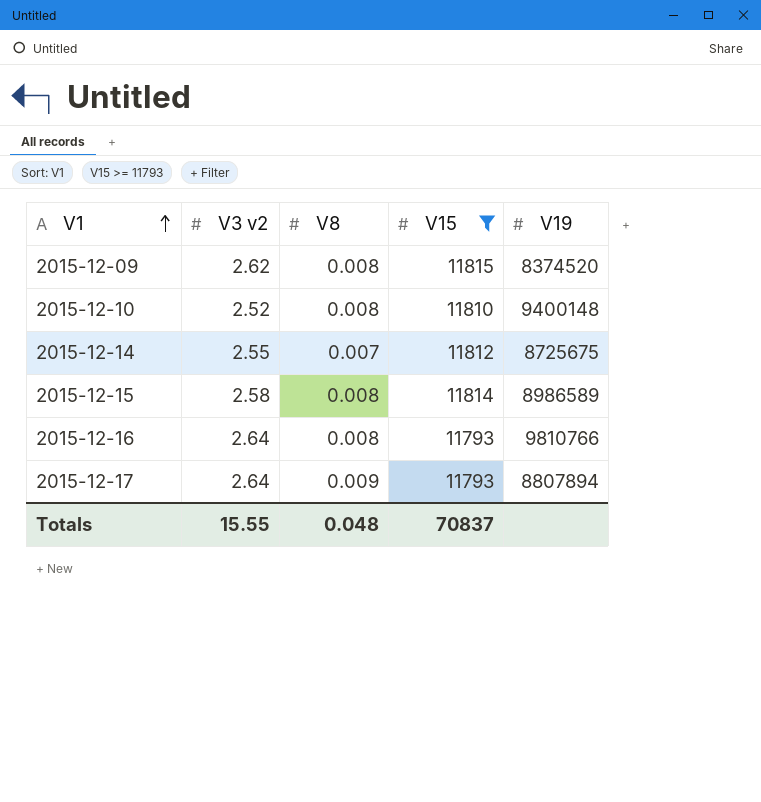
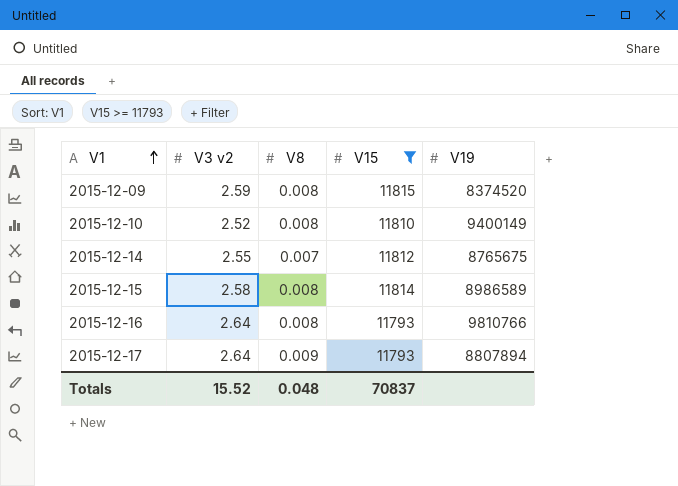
2015-12-09 | V3 v2: 2.62 -> 2.59
2015-12-10 | V19: 9400148 -> 9400149
2015-12-14 | V19: 8725675 -> 8765675
Totals | V3 v2: 15.55 -> 15.52

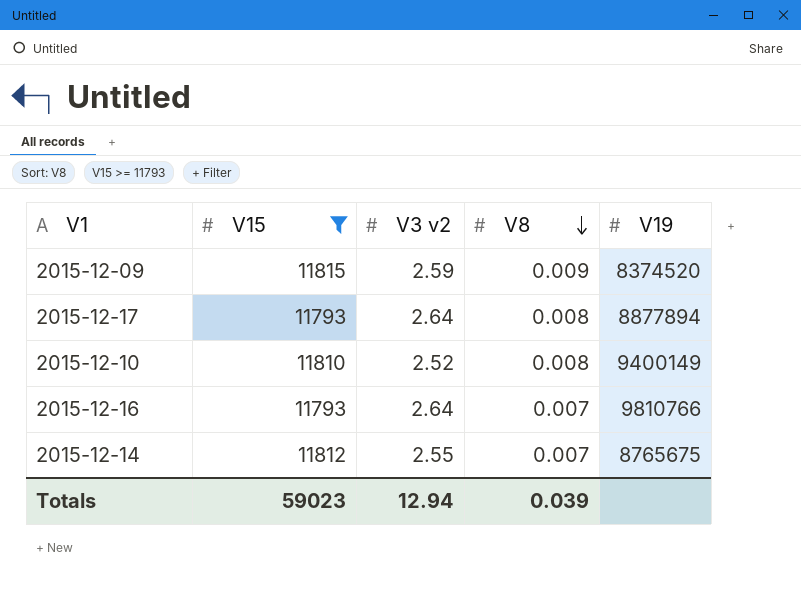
row order: V1 ascending -> V8 descending
column V15 | position: 4 -> 2
row 2015-12-15: 2.58 | 0.008 | 11814 | 8986589 -> none
2015-12-09 | V8: 0.008 -> 0.009
2015-12-17 | V8: 0.009 -> 0.008
2015-12-17 | V19: 8807894 -> 8877894
2015-12-16 | V8: 0.008 -> 0.007
Totals | V15: 70837 -> 59023
Totals | V3 v2: 15.52 -> 12.94
Totals | V8: 0.048 -> 0.039

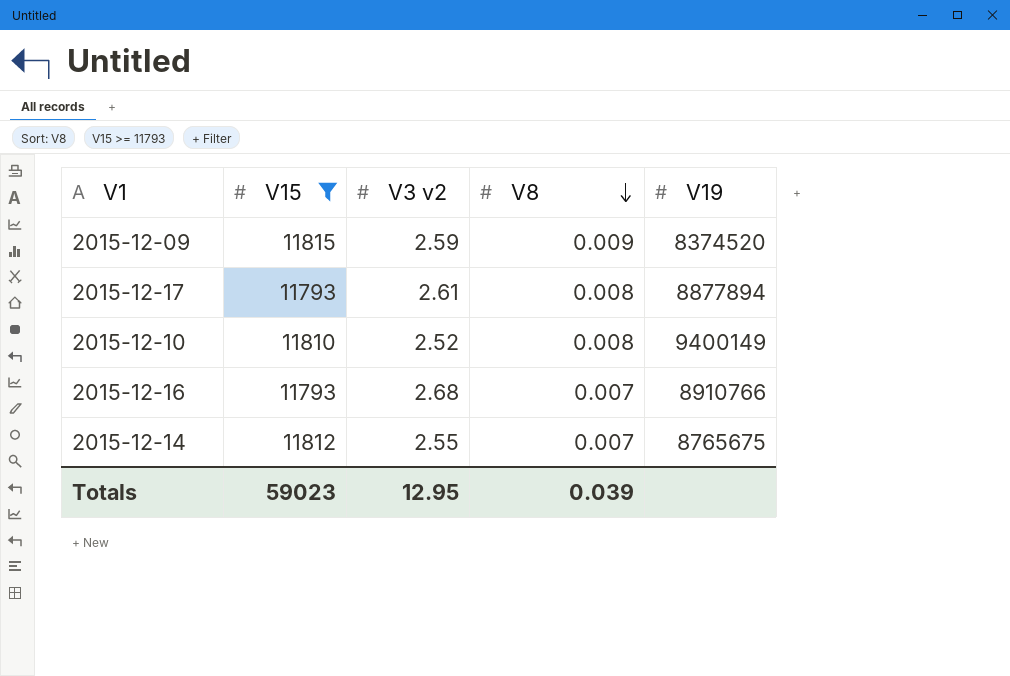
2015-12-17 | V3 v2: 2.64 -> 2.61
2015-12-16 | V3 v2: 2.64 -> 2.68
2015-12-16 | V19: 9810766 -> 8910766
Totals | V3 v2: 12.94 -> 12.95

